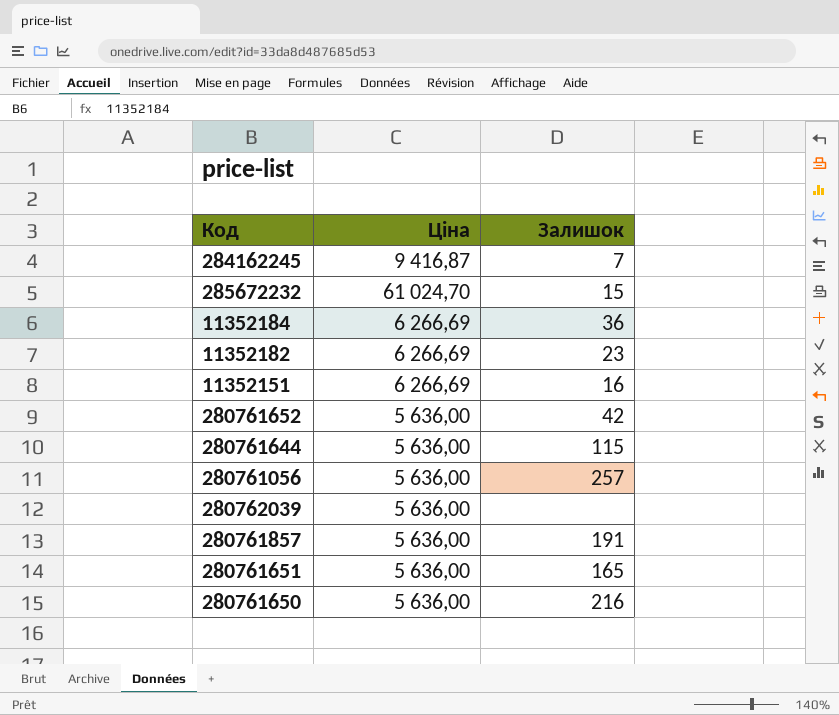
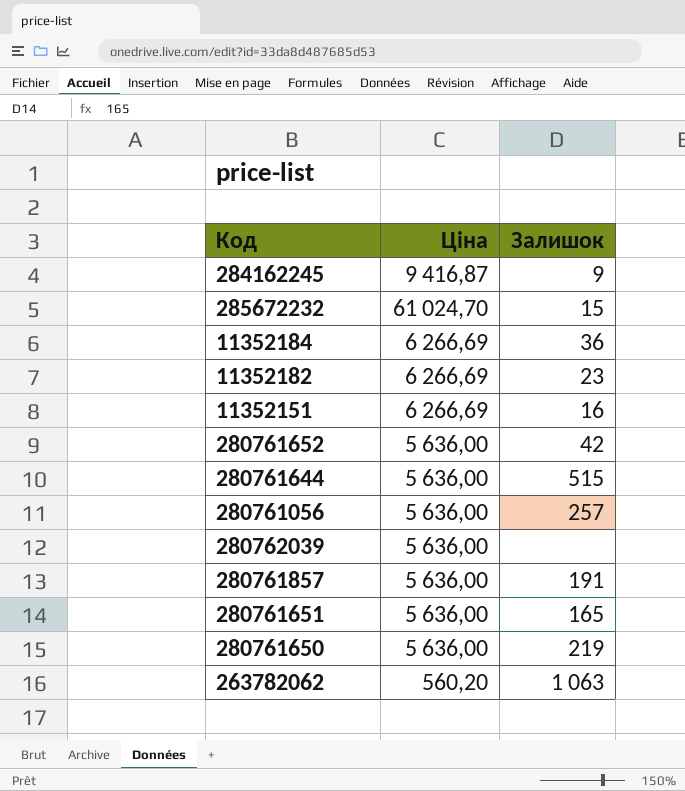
284162245 | Залишок: 7 -> 9
280761644 | Залишок: 115 -> 515
280761650 | Залишок: 216 -> 219
row 263782062: none -> 560,20 | 1 063

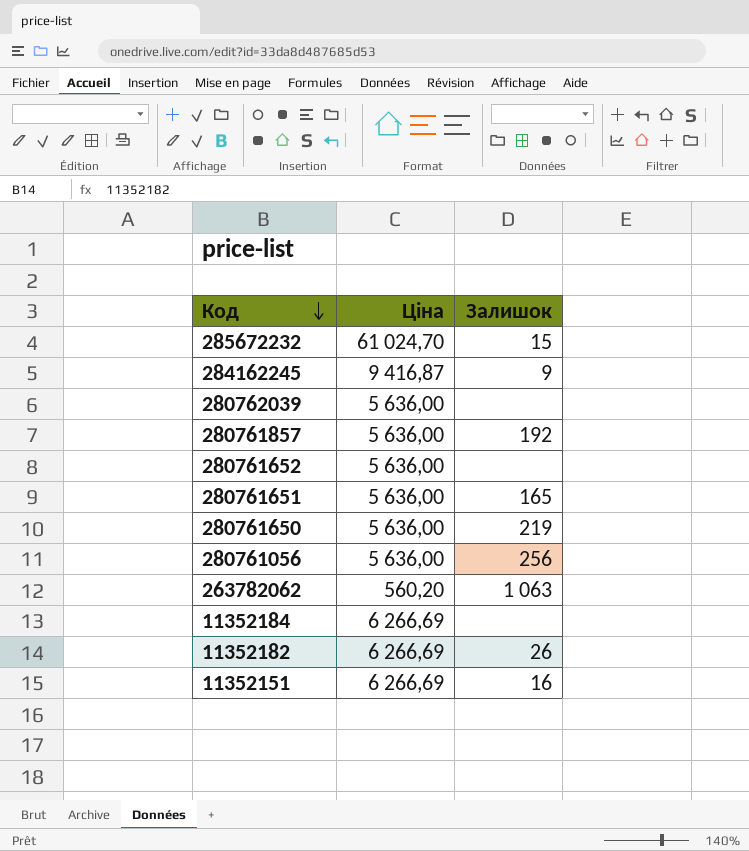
row order: none -> Код descending
row 280761644: 5 636,00 | 515 -> none
280761857 | Залишок: 191 -> 192
280761652 | Залишок: 42 -> none
280761056 | Залишок: 257 -> 256
11352184 | Залишок: 36 -> none
11352182 | Залишок: 23 -> 26

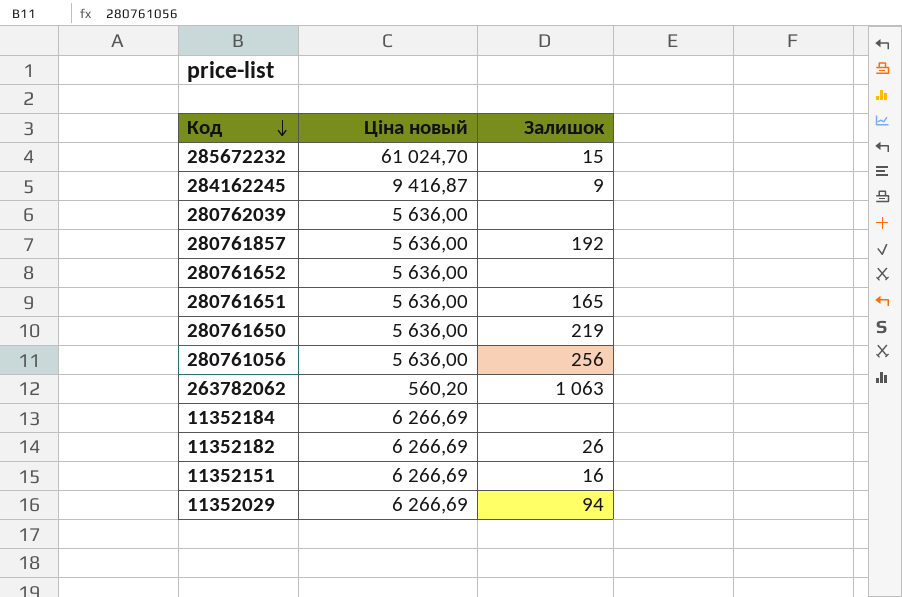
column name: Ціна -> Ціна новый
row 11352029: none -> 6 266,69 | 94

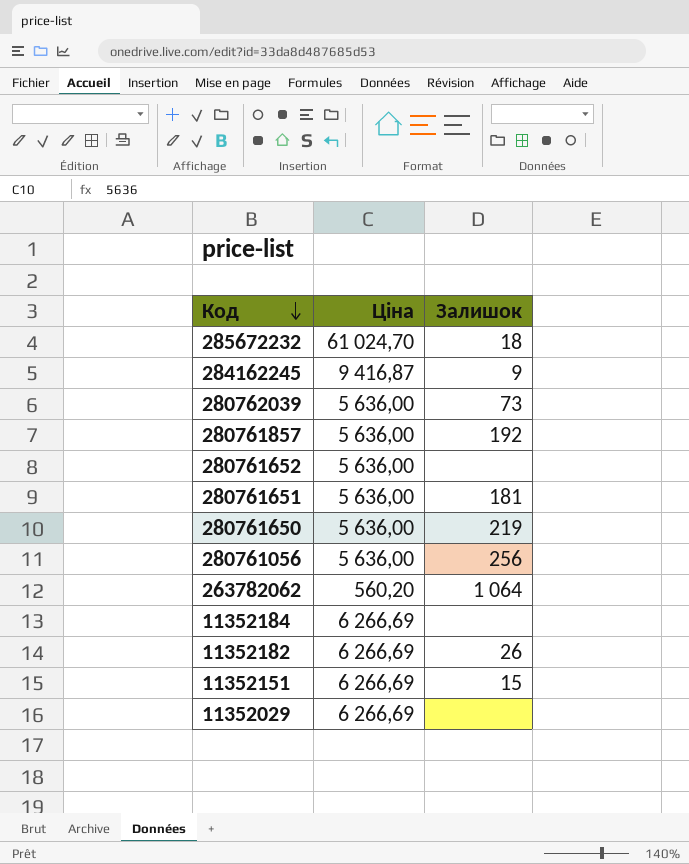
column name: Ціна новый -> Ціна
285672232 | Залишок: 15 -> 18
280762039 | Залишок: none -> 73
280761651 | Залишок: 165 -> 181
263782062 | Залишок: 1 063 -> 1 064
11352151 | Залишок: 16 -> 15
11352029 | Залишок: 94 -> none

